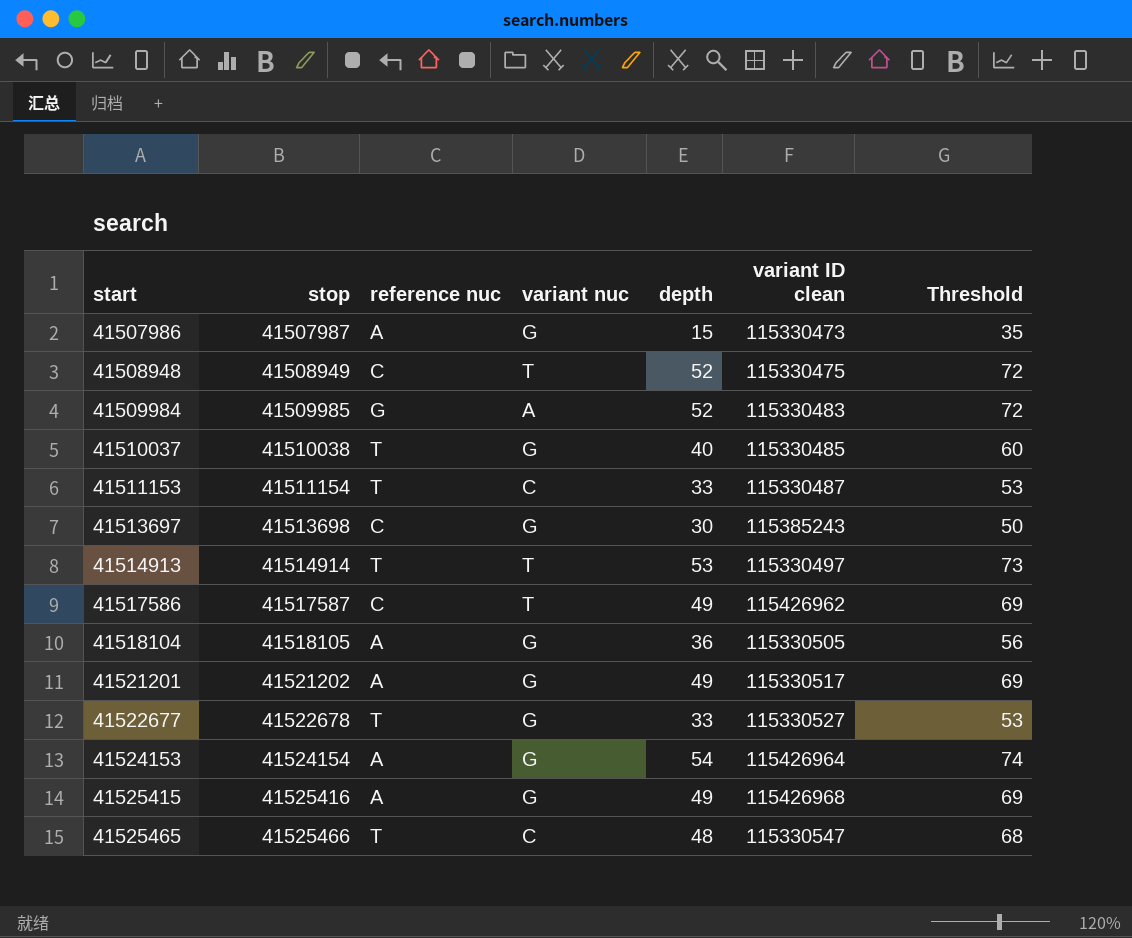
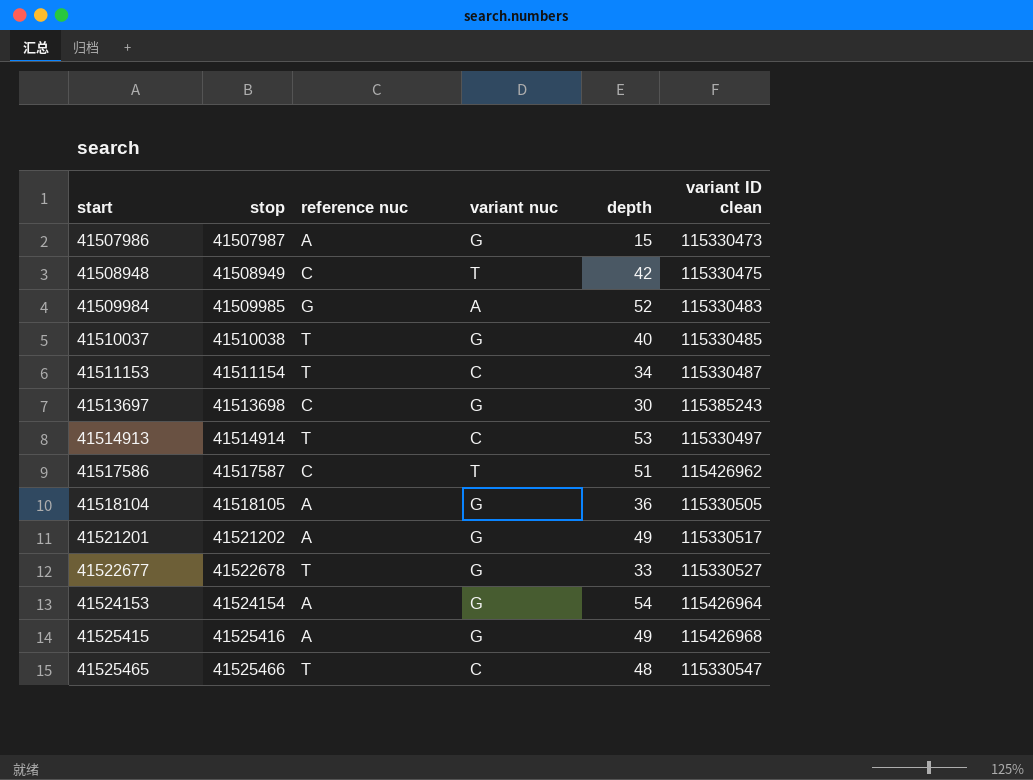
column Threshold | formula: [depth] + 20 -> none
41508948 | depth: 52 -> 42
41511153 | depth: 33 -> 34
41514913 | variant nuc: T -> C
41517586 | depth: 49 -> 51

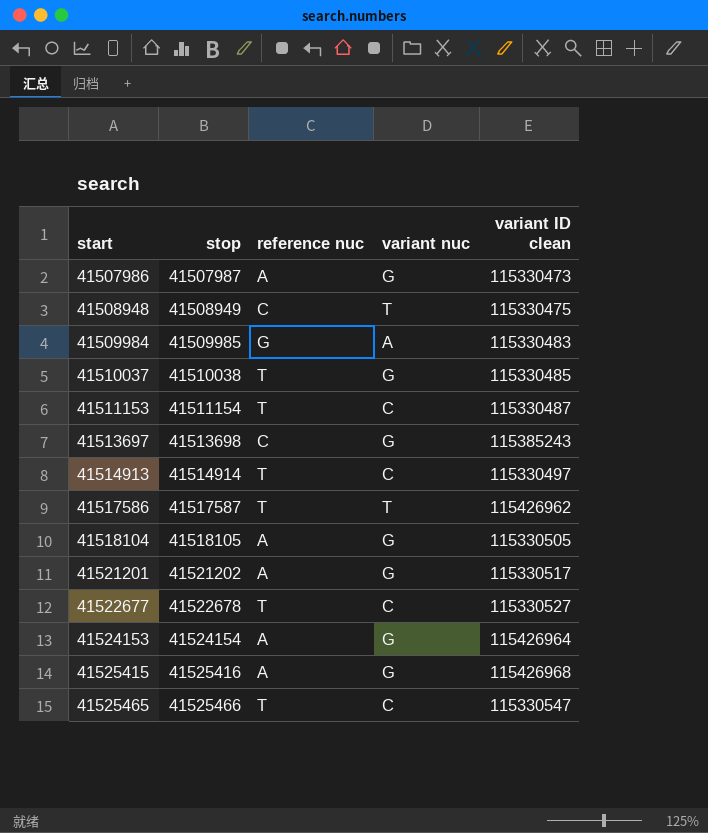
column depth | position: 5 -> none
41517586 | reference nuc: C -> T
41522677 | variant nuc: G -> C

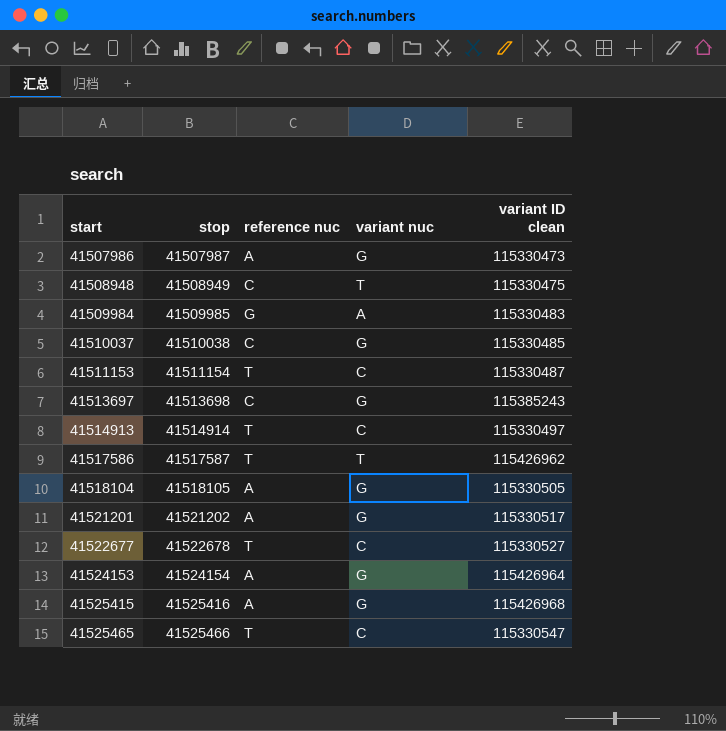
41510037 | reference nuc: T -> C

